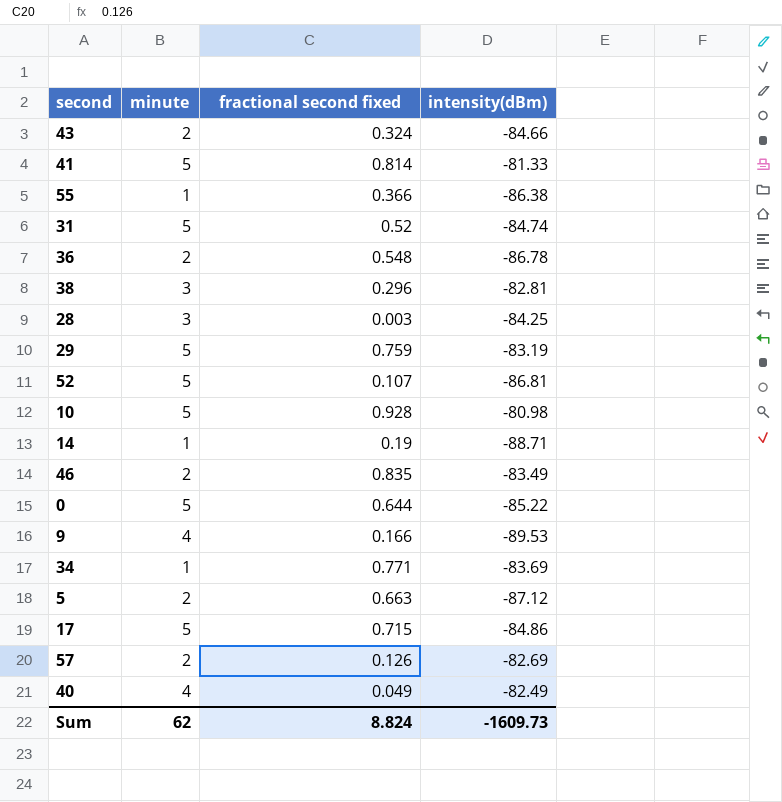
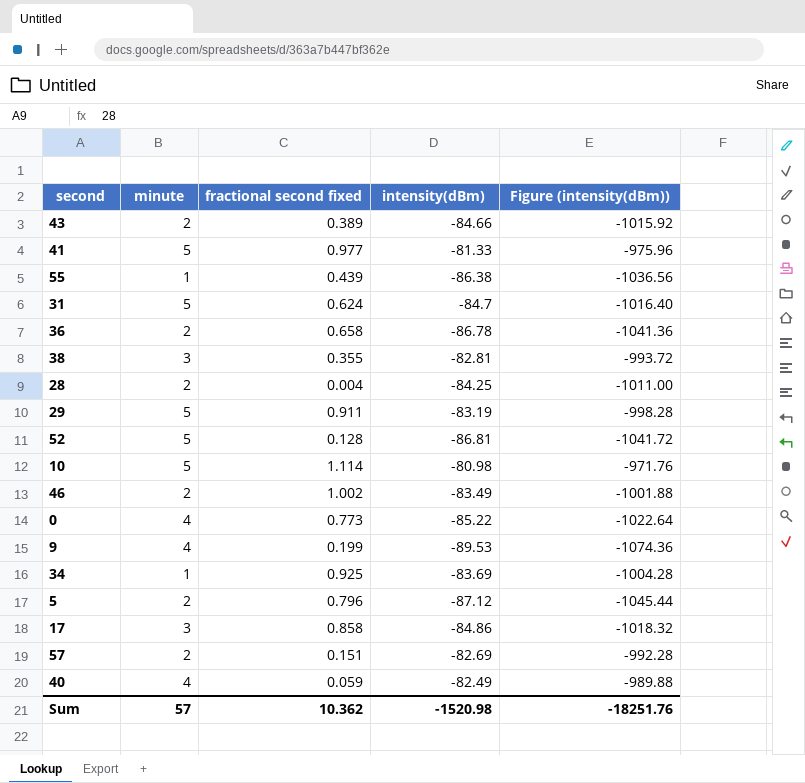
column Figure (intensity(dBm)) | formula: none -> [intensity(dBm)] * 12
row 14: 1 | 0.19 | -88.71 -> none
43 | fractional second fixed: 0.324 -> 0.389
41 | fractional second fixed: 0.814 -> 0.977
55 | fractional second fixed: 0.366 -> 0.439
31 | fractional second fixed: 0.52 -> 0.624
31 | intensity(dBm): -84.74 -> -84.7
36 | fractional second fixed: 0.548 -> 0.658
38 | fractional second fixed: 0.296 -> 0.355
28 | minute: 3 -> 2
28 | fractional second fixed: 0.003 -> 0.004
29 | fractional second fixed: 0.759 -> 0.911
52 | fractional second fixed: 0.107 -> 0.128
10 | fractional second fixed: 0.928 -> 1.114
46 | fractional second fixed: 0.835 -> 1.002
0 | minute: 5 -> 4
0 | fractional second fixed: 0.644 -> 0.773
9 | fractional second fixed: 0.166 -> 0.199
34 | fractional second fixed: 0.771 -> 0.925
5 | fractional second fixed: 0.663 -> 0.796
17 | minute: 5 -> 3
17 | fractional second fixed: 0.715 -> 0.858
57 | fractional second fixed: 0.126 -> 0.151
40 | fractional second fixed: 0.049 -> 0.059
Sum | minute: 62 -> 57
Sum | fractional second fixed: 8.824 -> 10.362
Sum | intensity(dBm): -1609.73 -> -1520.98

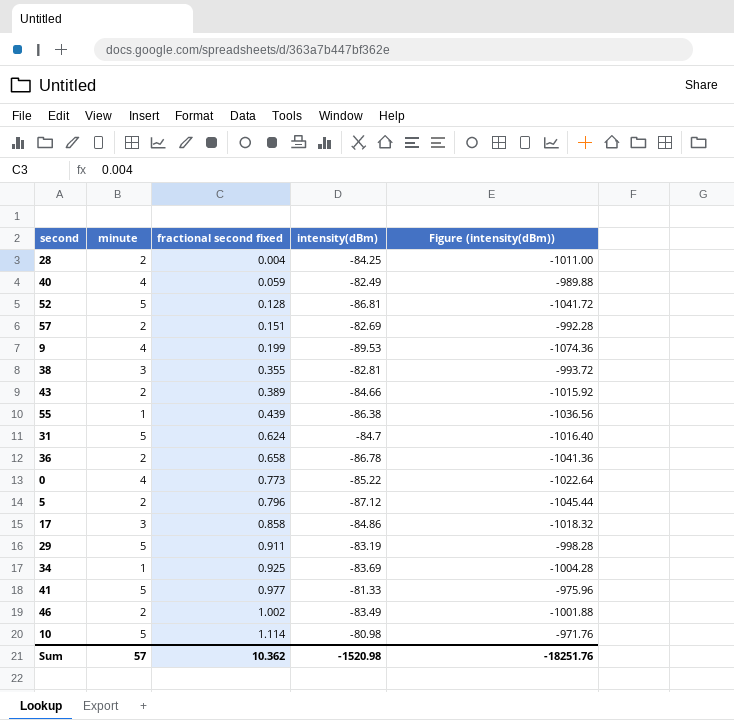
row order: none -> fractional second fixed ascending

